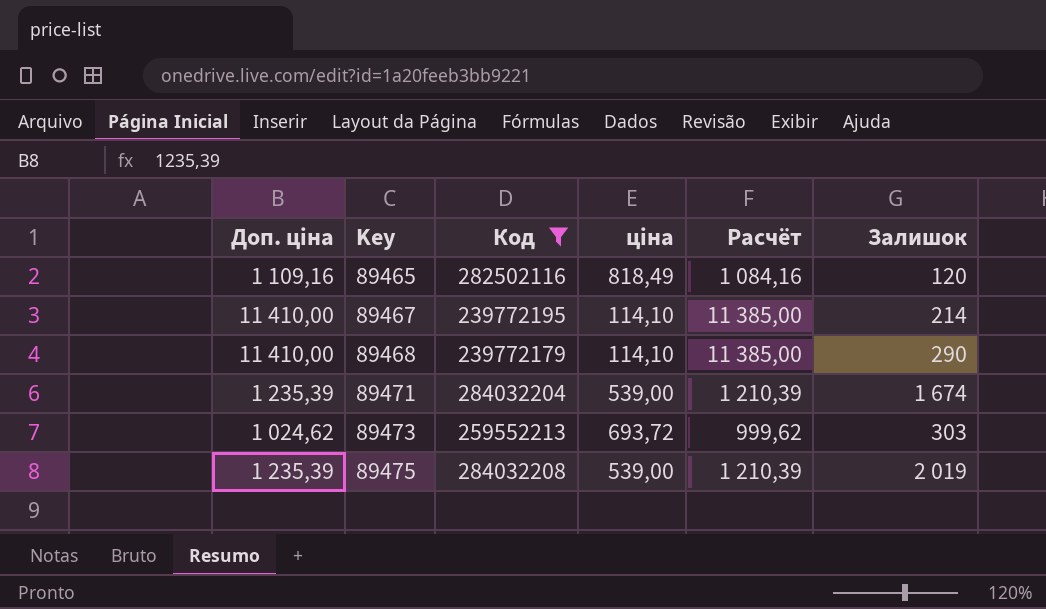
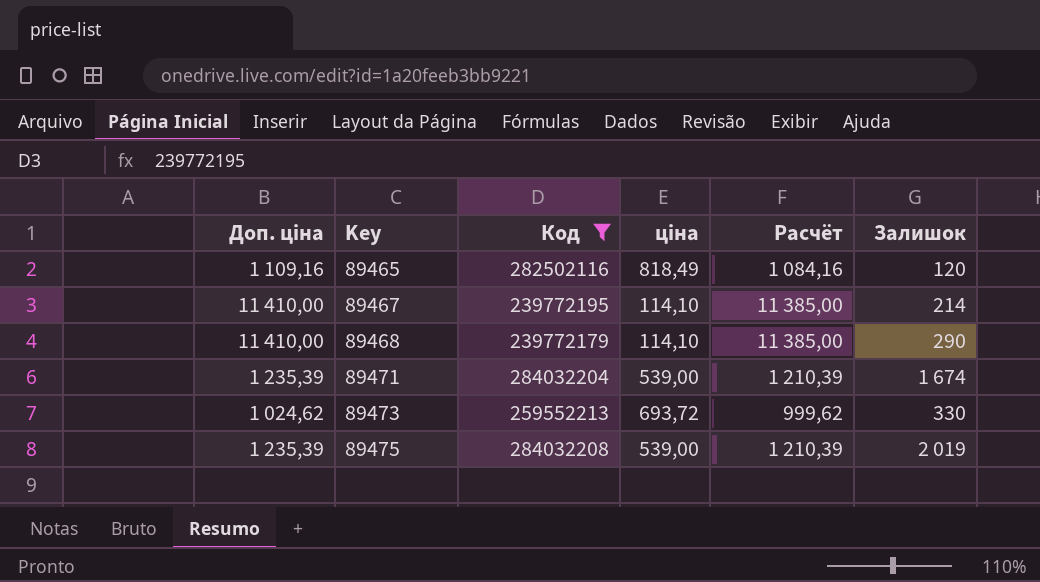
89473 | Залишок: 303 -> 330

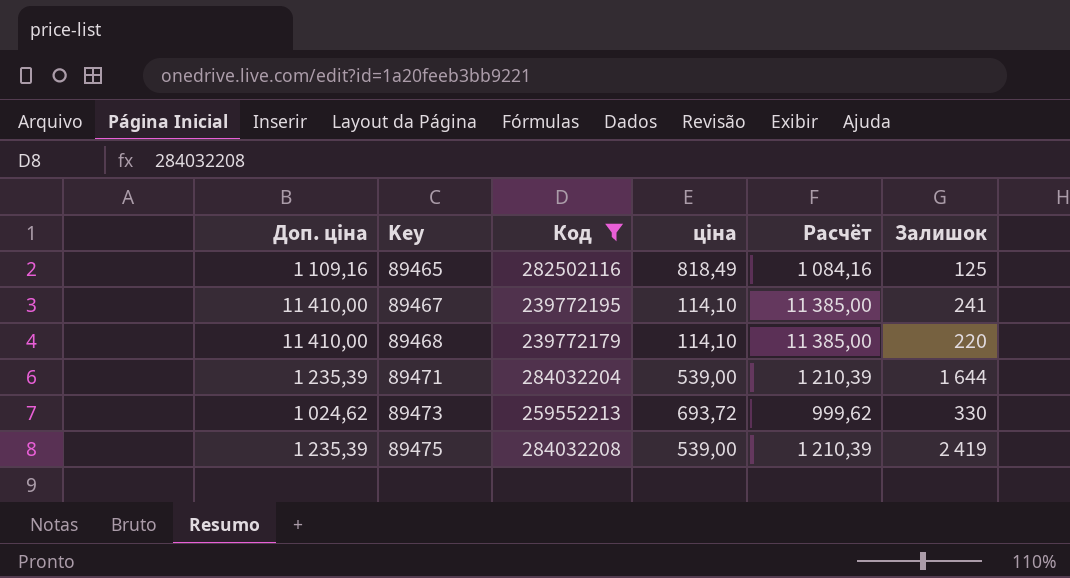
89465 | Залишок: 120 -> 125
89467 | Залишок: 214 -> 241
89468 | Залишок: 290 -> 220
89471 | Залишок: 1 674 -> 1 644
89475 | Залишок: 2 019 -> 2 419

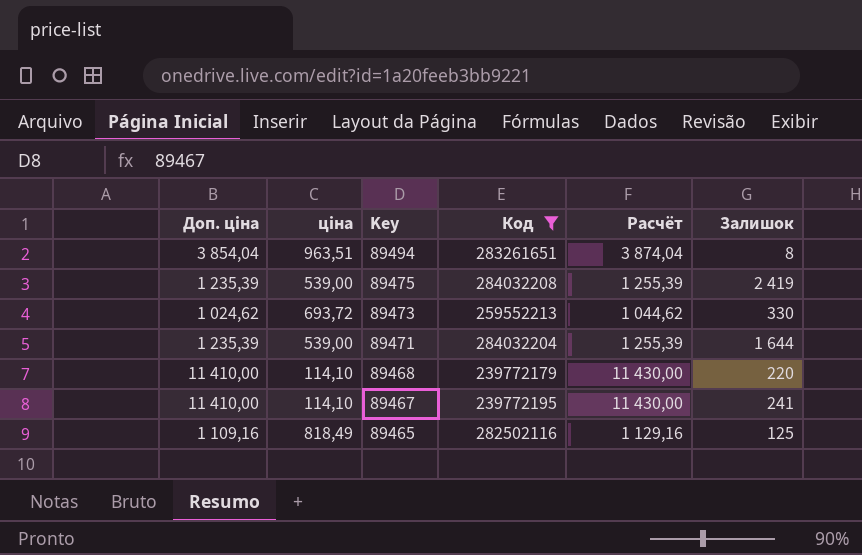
row order: Key ascending -> Key descending
column ціна | position: 4 -> 2
column Расчёт | formula: [Доп. ціна] - 25 -> [Доп. ціна] + 20
row 89494: none -> 3 854,04 | 963,51 | 283261651 | 3 874,04 | 8

